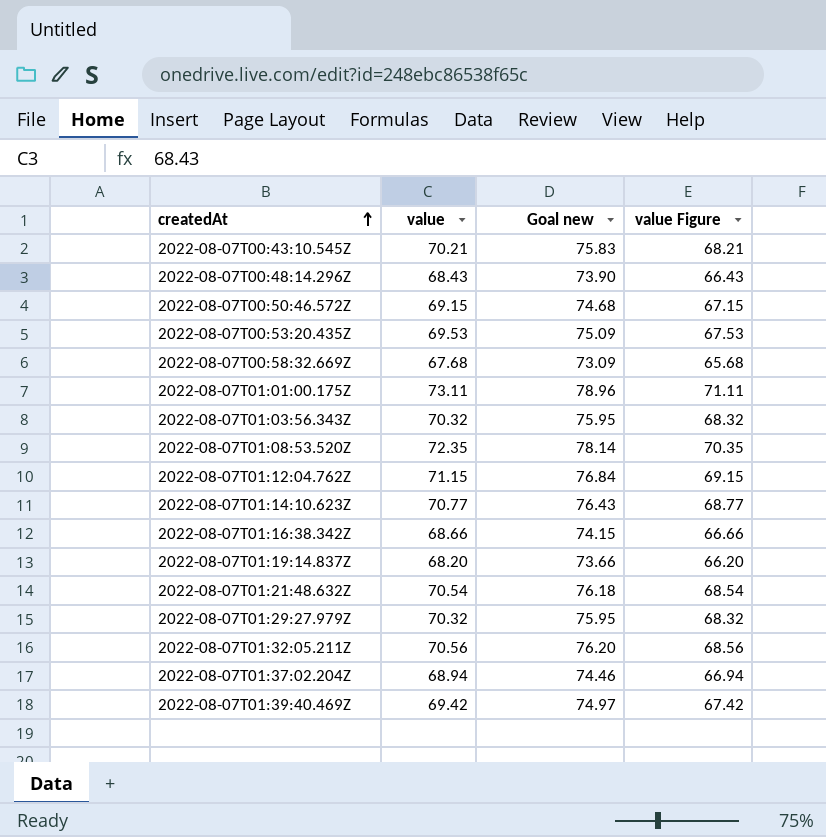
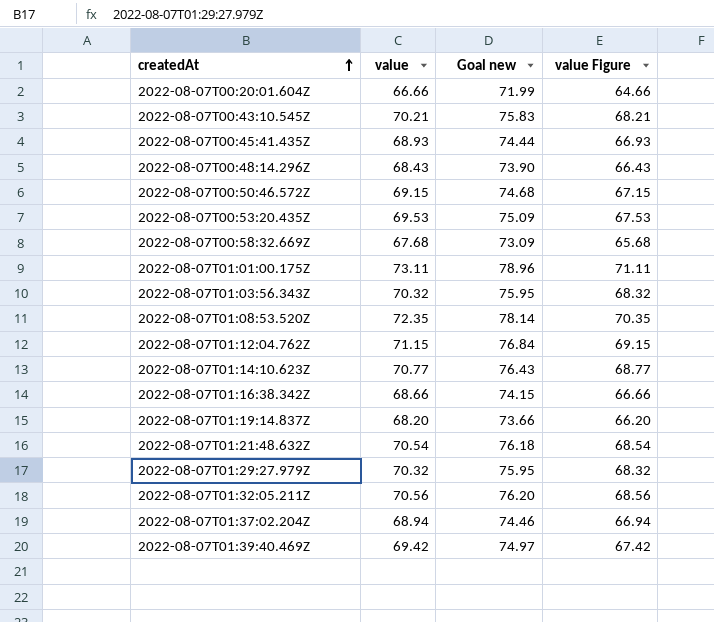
row 2022-08-07T00:20:01.604Z: none -> 66.66 | 71.99 | 64.66
row 2022-08-07T00:45:41.435Z: none -> 68.93 | 74.44 | 66.93

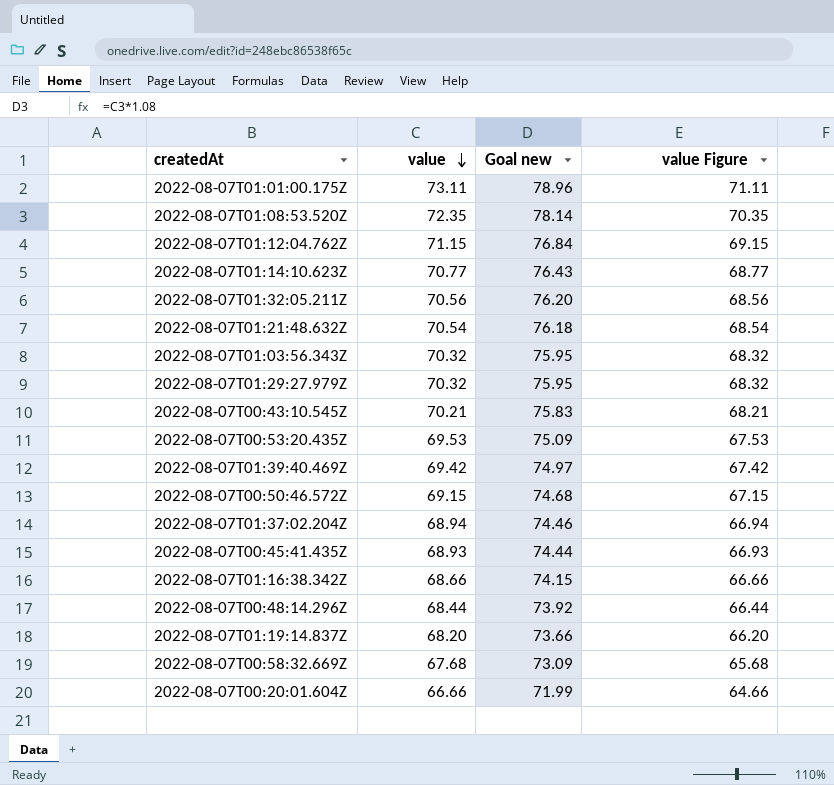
row order: createdAt ascending -> value descending
2022-08-07T00:48:14.296Z | value: 68.43 -> 68.44
2022-08-07T00:48:14.296Z | Goal new: 73.90 -> 73.92
2022-08-07T00:48:14.296Z | value Figure: 66.43 -> 66.44

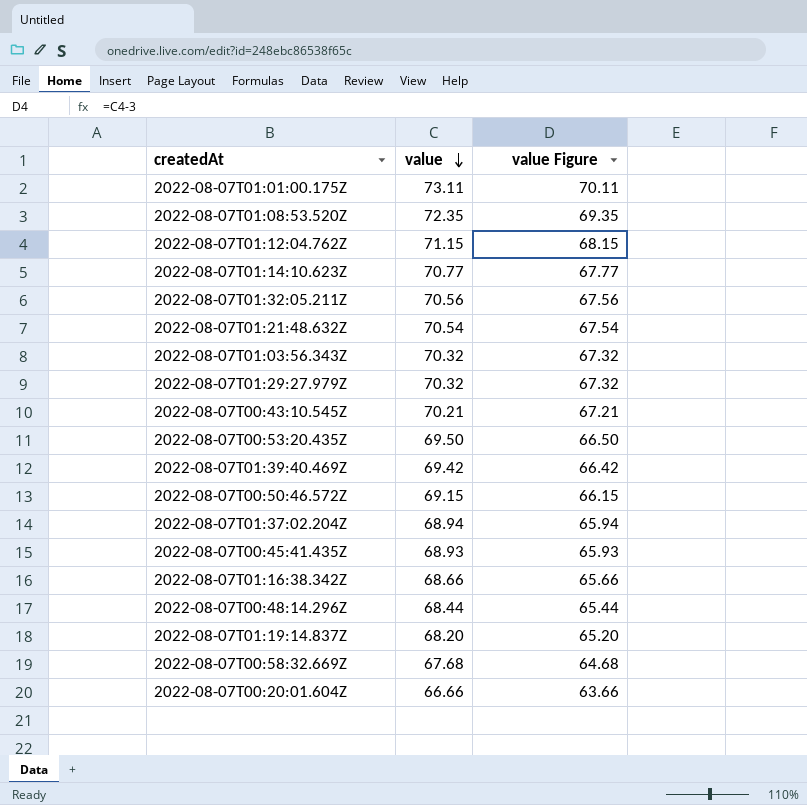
column Goal new | formula: [value] * 1.08 -> none
column value Figure | formula: [value] - 2 -> [value] - 3
2022-08-07T00:53:20.435Z | value: 69.53 -> 69.50

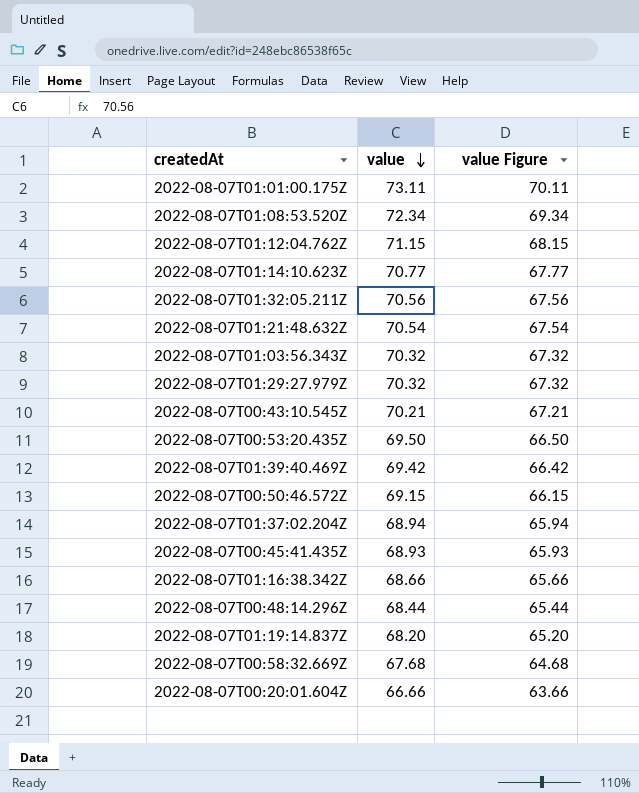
2022-08-07T01:08:53.520Z | value: 72.35 -> 72.34
2022-08-07T01:08:53.520Z | value Figure: 69.35 -> 69.34

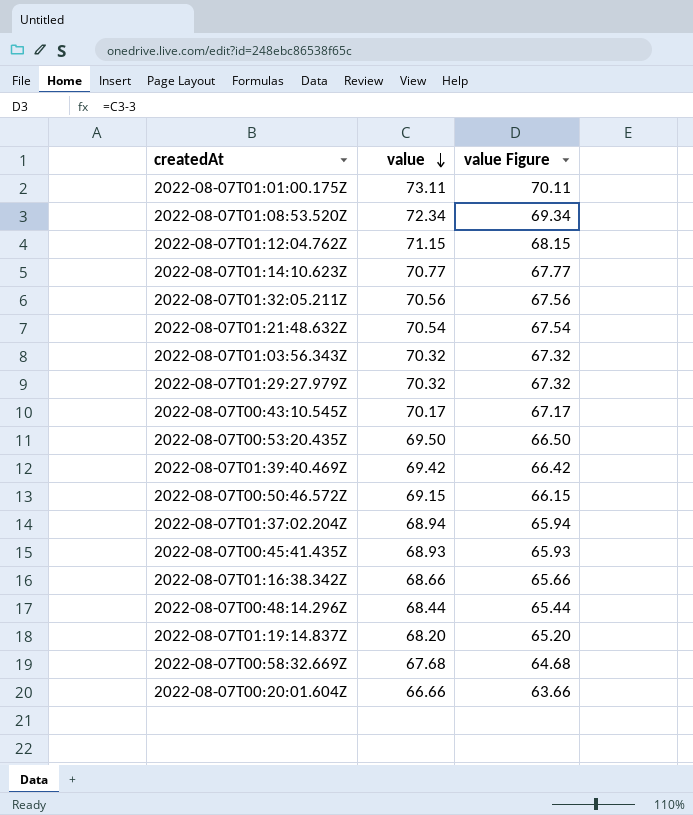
2022-08-07T00:43:10.545Z | value: 70.21 -> 70.17
2022-08-07T00:43:10.545Z | value Figure: 67.21 -> 67.17

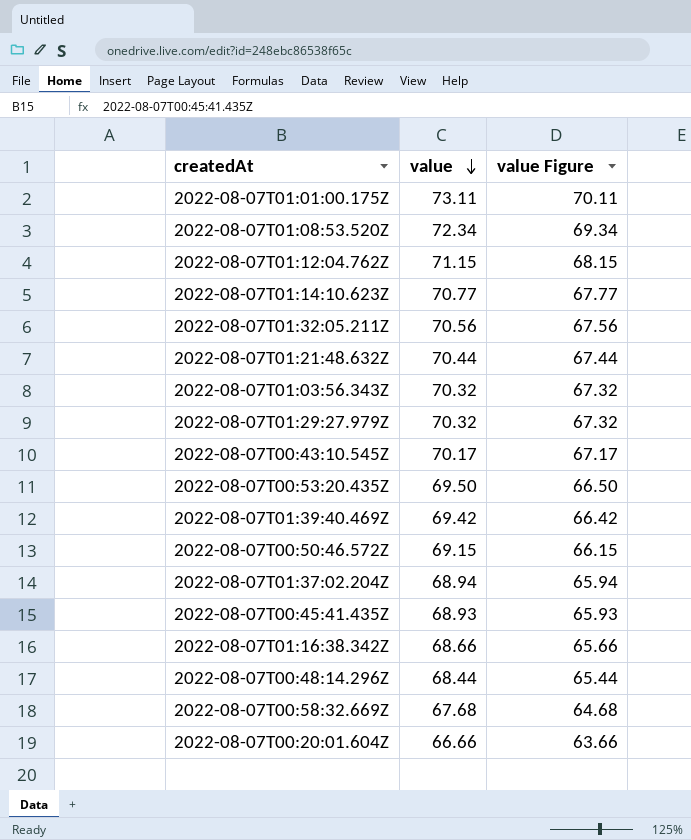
row 2022-08-07T01:19:14.837Z: 68.20 | 65.20 -> none
2022-08-07T01:21:48.632Z | value: 70.54 -> 70.44
2022-08-07T01:21:48.632Z | value Figure: 67.54 -> 67.44

